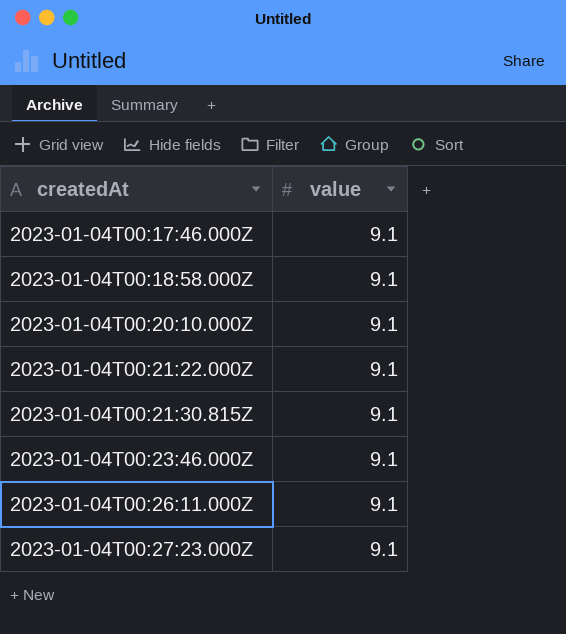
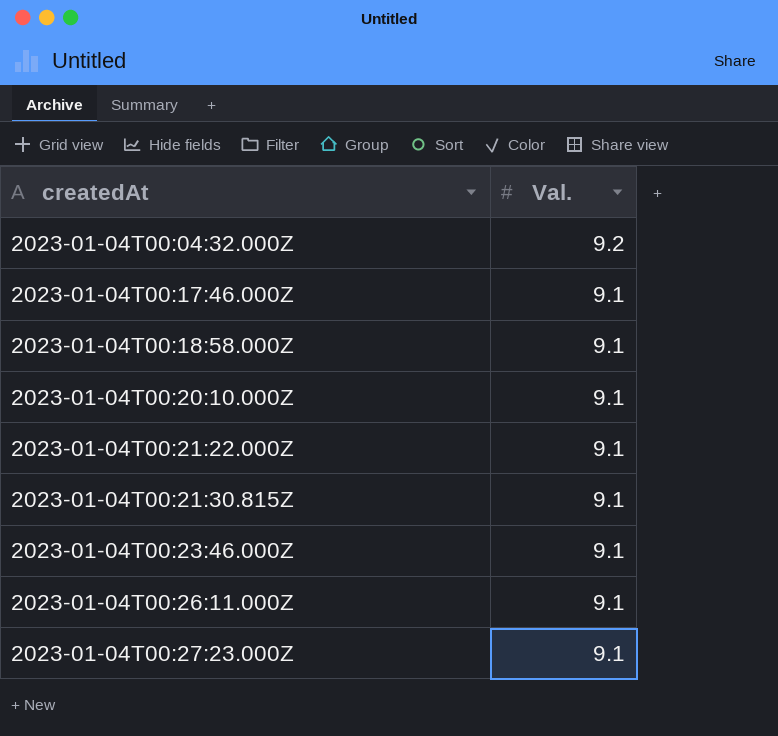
column name: value -> Val.
row 2023-01-04T00:04:32.000Z: none -> 9.2

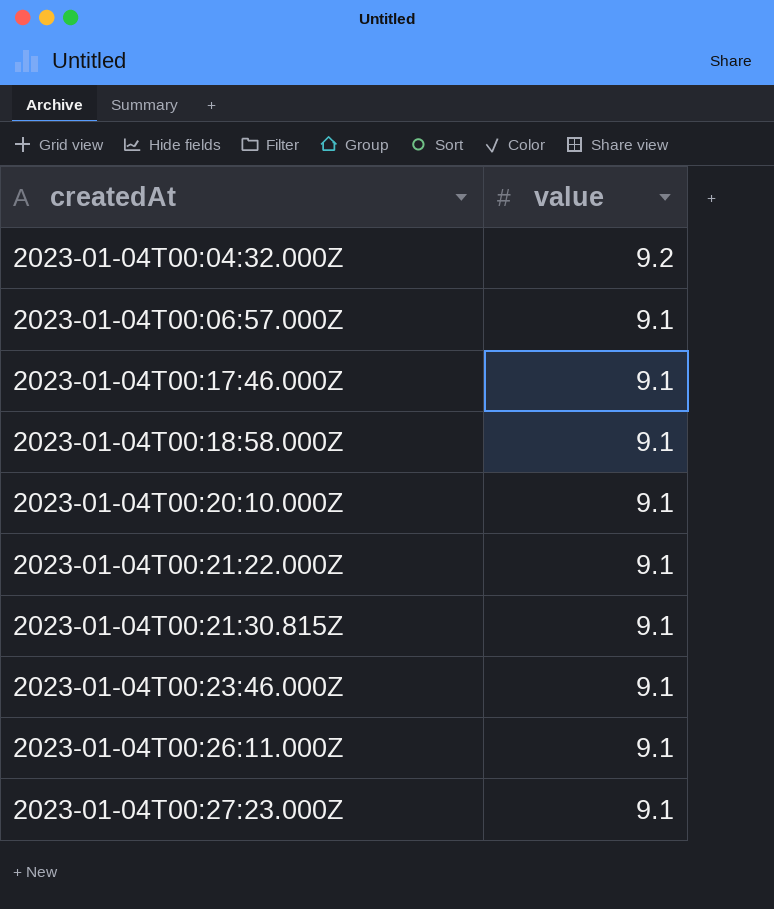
column name: Val. -> value
row 2023-01-04T00:06:57.000Z: none -> 9.1

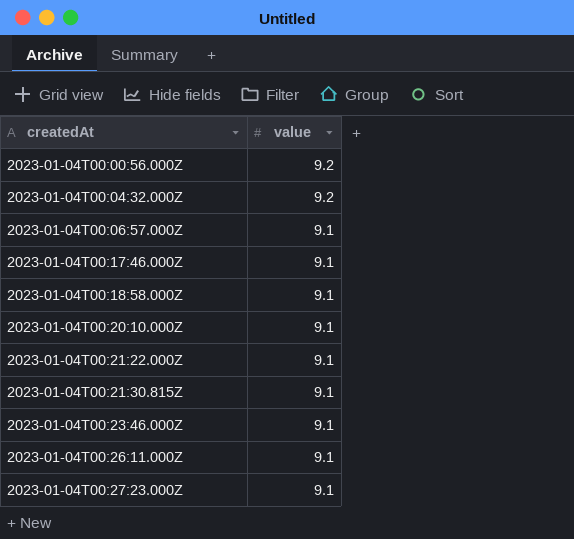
row 2023-01-04T00:00:56.000Z: none -> 9.2

